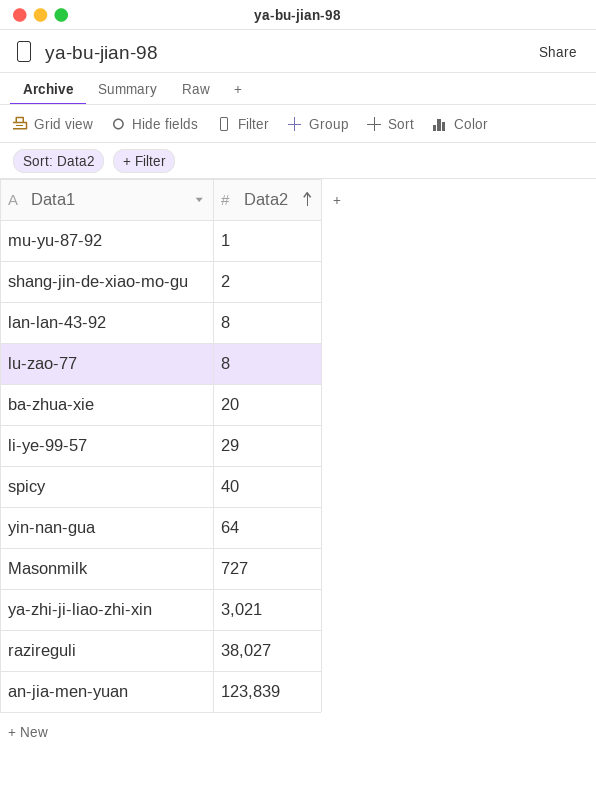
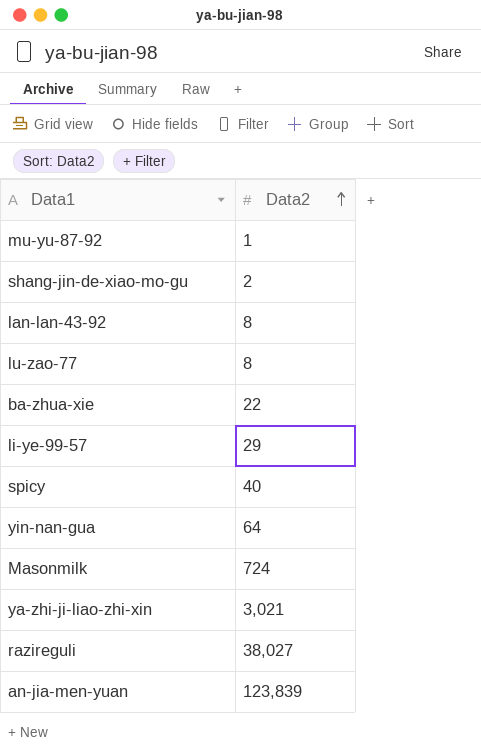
ba-zhua-xie | Data2: 20 -> 22
Masonmilk | Data2: 727 -> 724

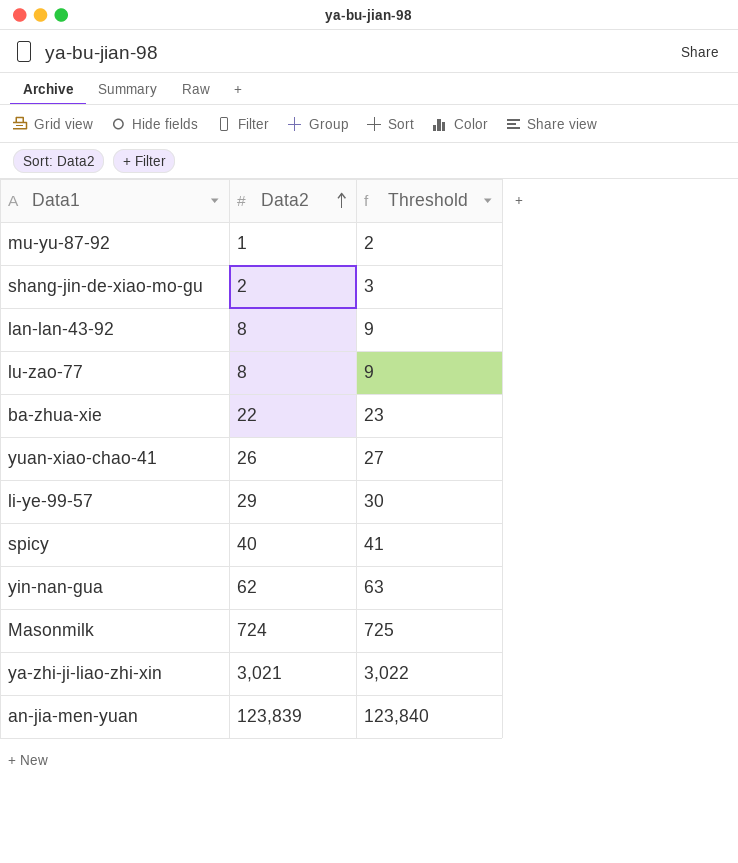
column Threshold | formula: none -> [Data2] + 1
row razireguli: 38,027 -> none
row yuan-xiao-chao-41: none -> 26 | 27
yin-nan-gua | Data2: 64 -> 62

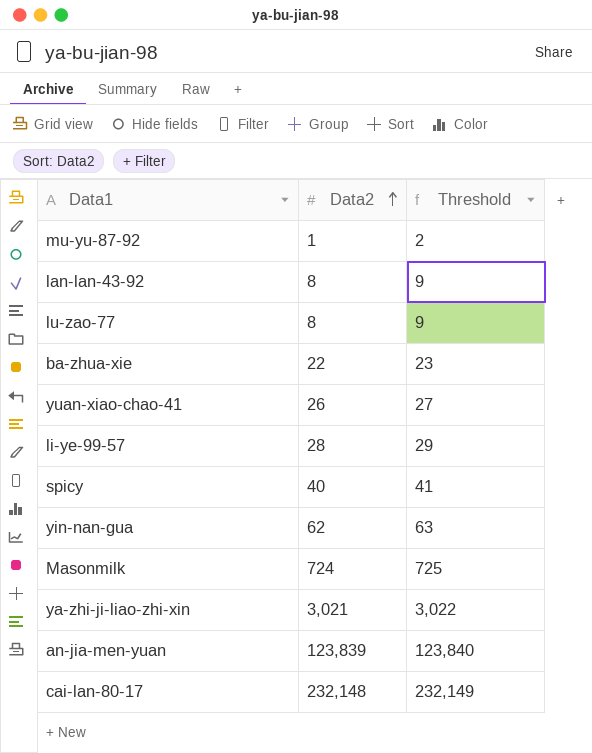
row shang-jin-de-xiao-mo-gu: 2 | 3 -> none
li-ye-99-57 | Data2: 29 -> 28
li-ye-99-57 | Threshold: 30 -> 29
row cai-lan-80-17: none -> 232,148 | 232,149

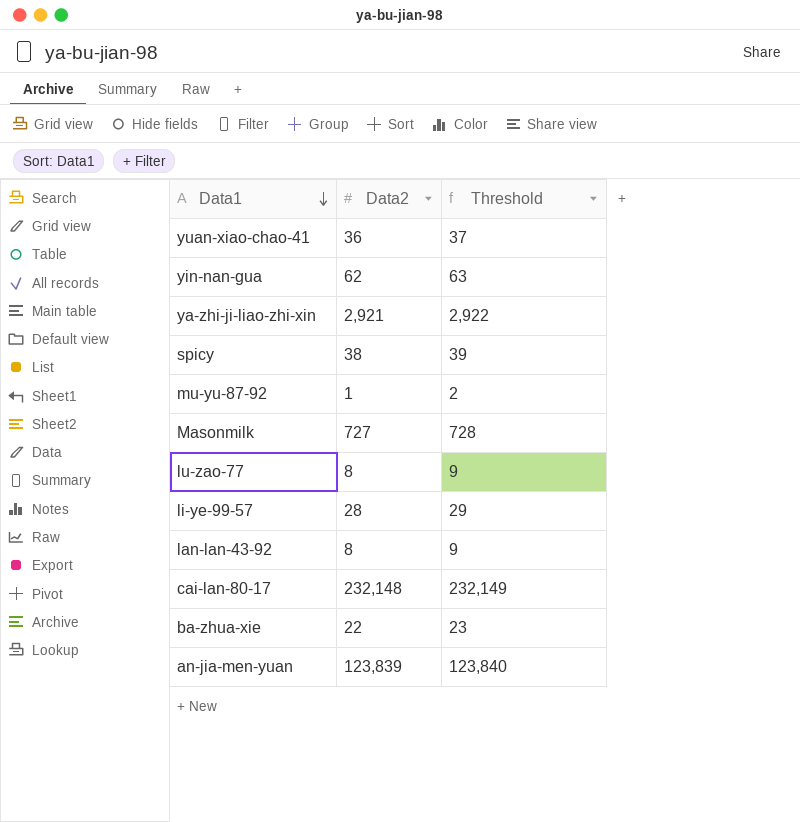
row order: Data2 ascending -> Data1 descending
yuan-xiao-chao-41 | Data2: 26 -> 36
yuan-xiao-chao-41 | Threshold: 27 -> 37
ya-zhi-ji-liao-zhi-xin | Data2: 3,021 -> 2,921
ya-zhi-ji-liao-zhi-xin | Threshold: 3,022 -> 2,922
spicy | Data2: 40 -> 38
spicy | Threshold: 41 -> 39
Masonmilk | Data2: 724 -> 727
Masonmilk | Threshold: 725 -> 728

